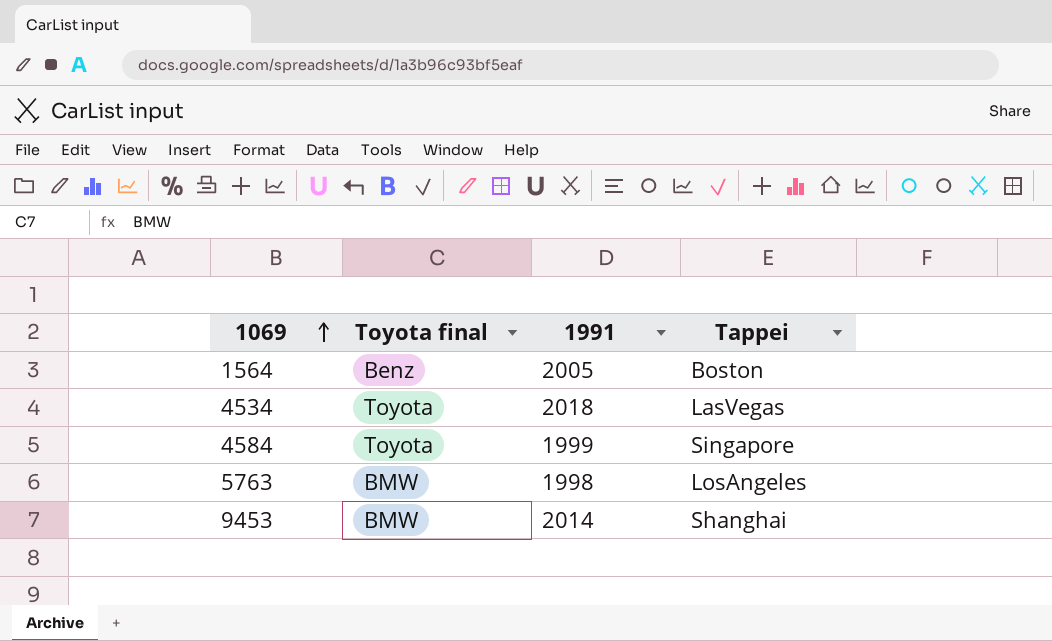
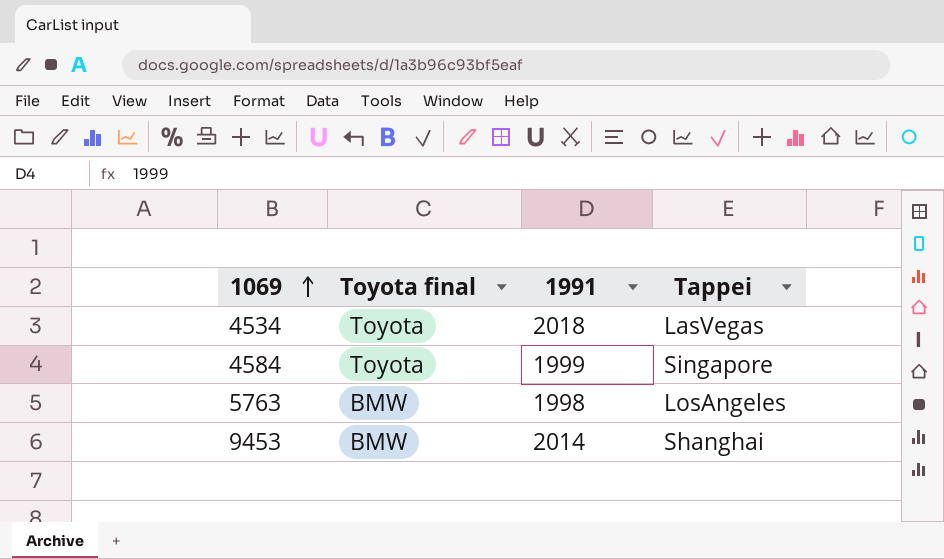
row 1564: Benz | 2005 | Boston -> none

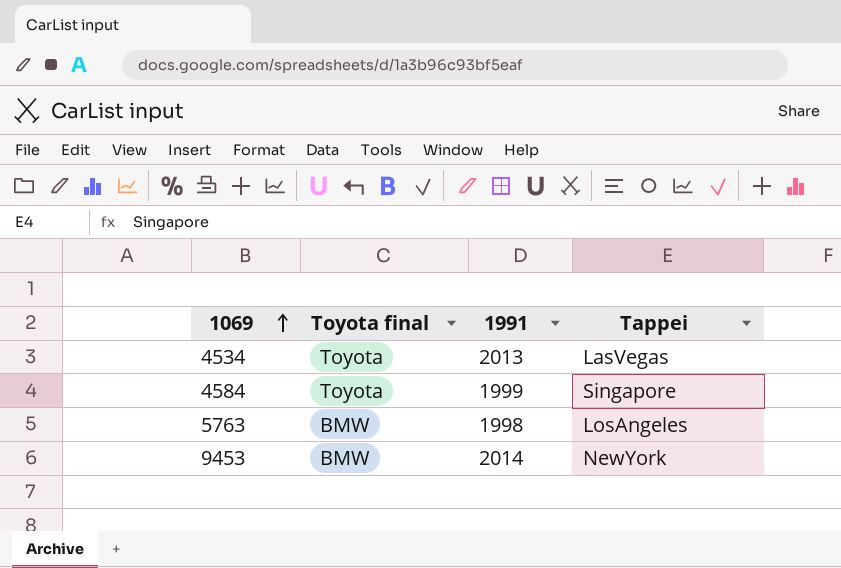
4534 | 1991: 2018 -> 2013
9453 | Tappei: Shanghai -> NewYork

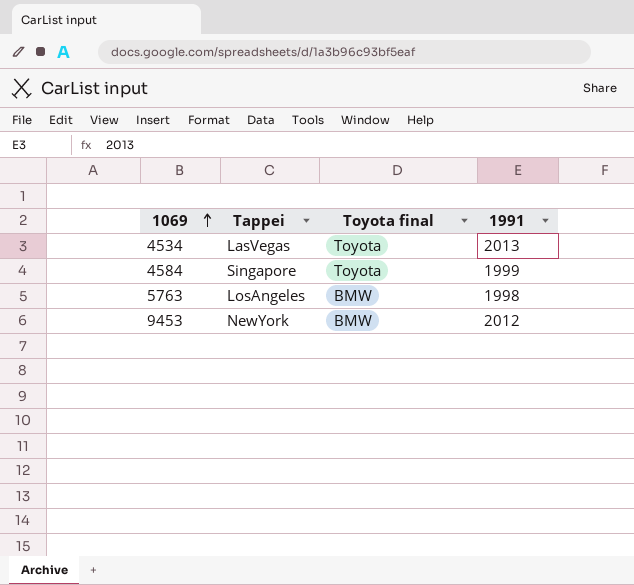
column Tappei | position: 4 -> 2
9453 | 1991: 2014 -> 2012

